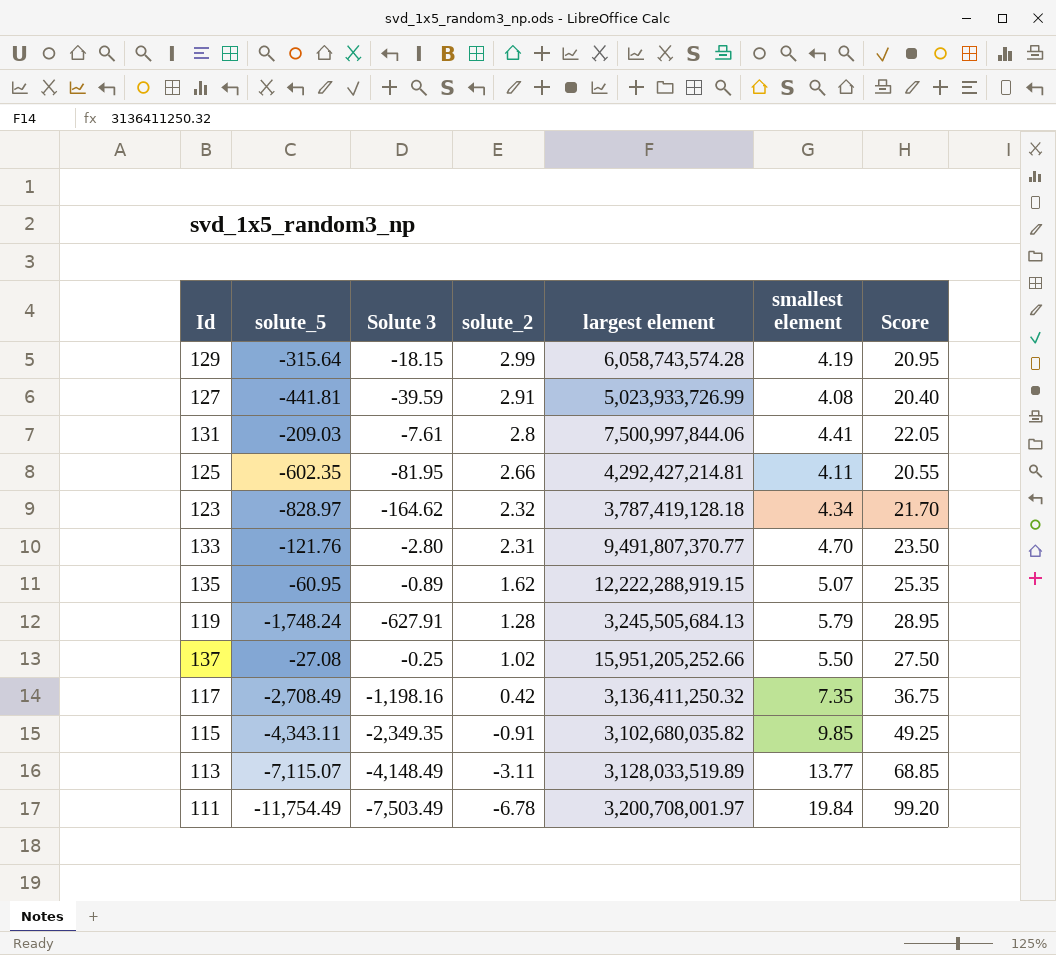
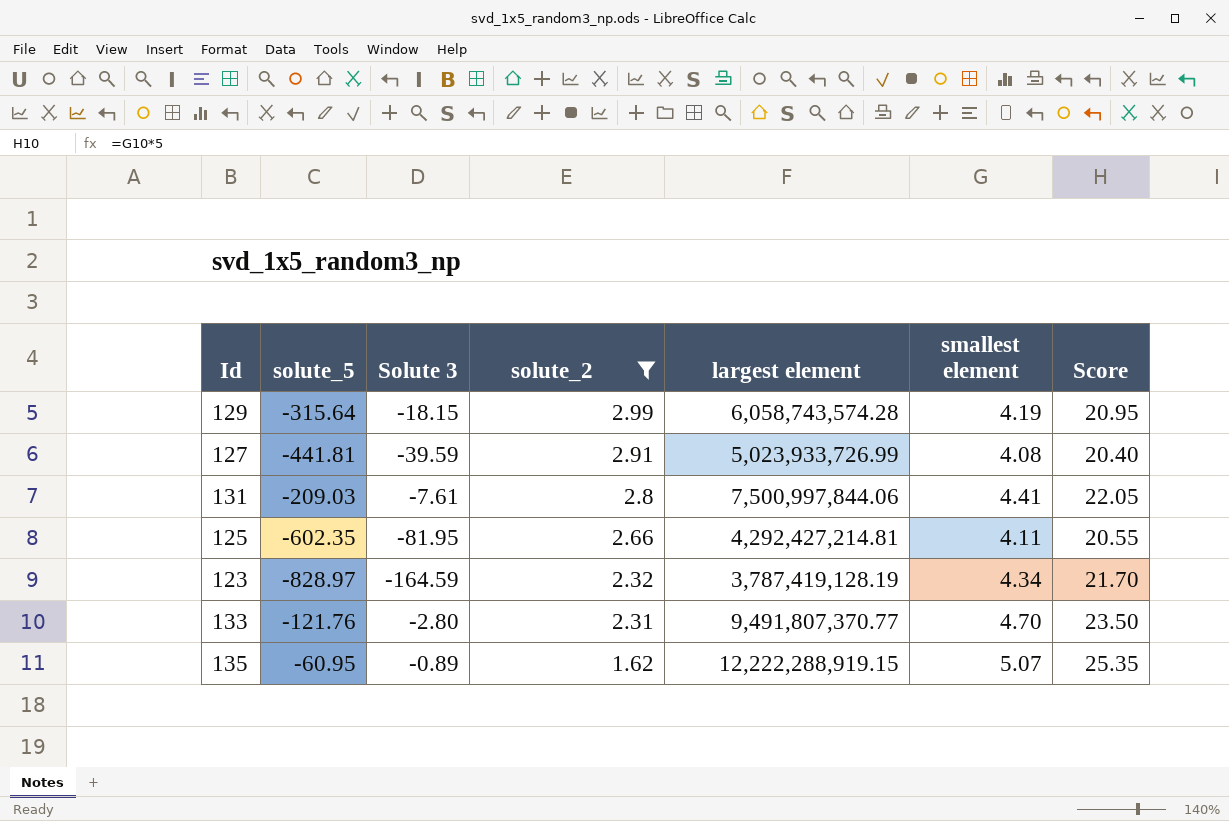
filter: none -> solute_2 >= 1.62
123 | Solute 3: -164.62 -> -164.59
123 | largest element: 3,787,419,128.18 -> 3,787,419,128.19

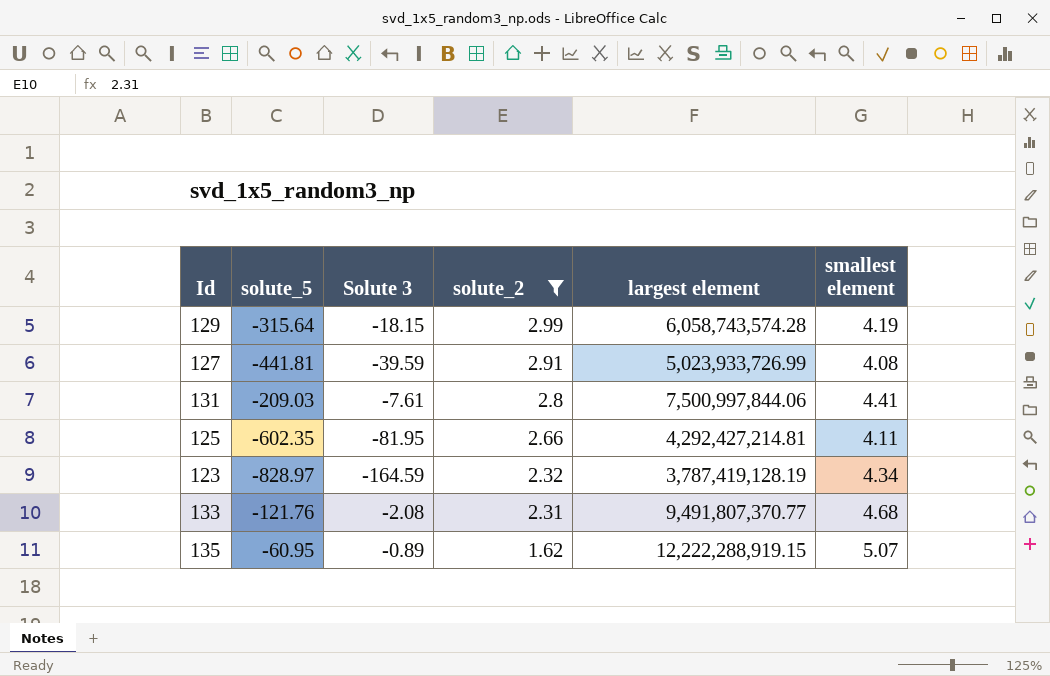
column Score | formula: [smallest element] * 5 -> none
133 | Solute 3: -2.80 -> -2.08
133 | smallest element: 4.70 -> 4.68

